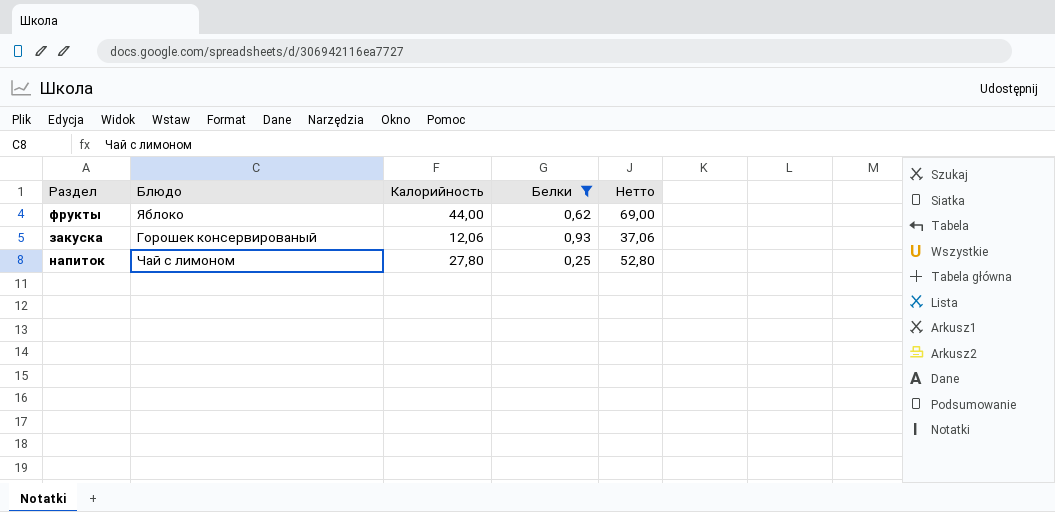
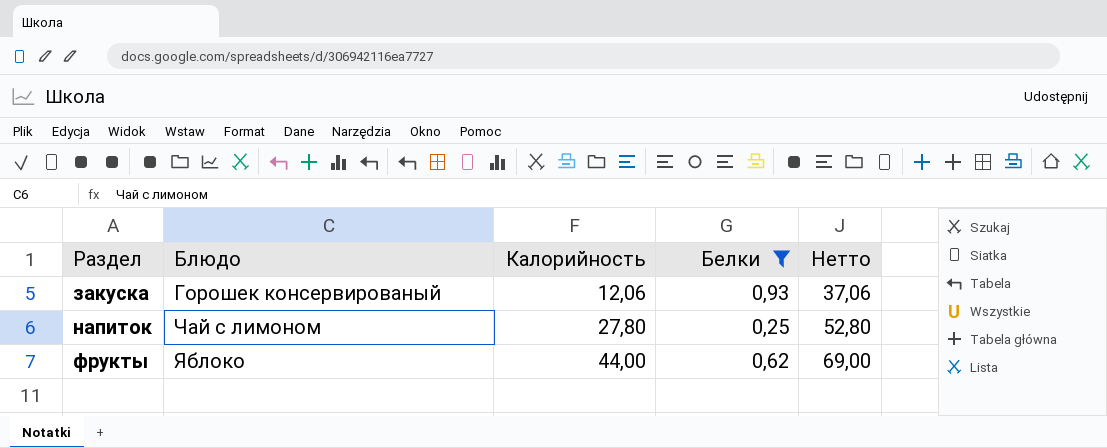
row order: none -> Раздел ascending

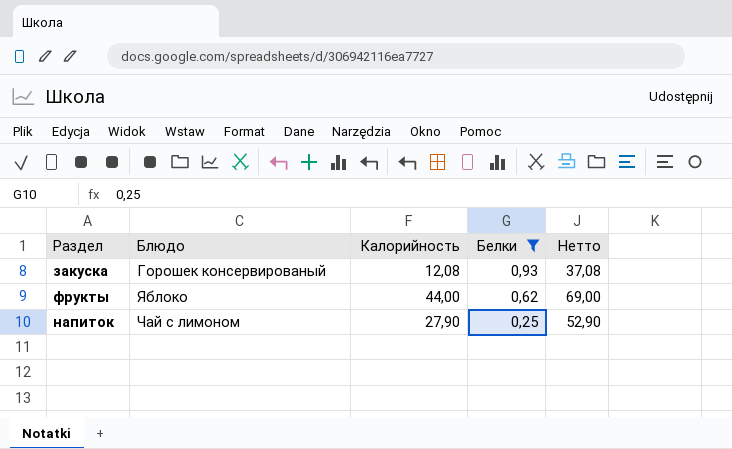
row order: Раздел ascending -> Белки descending
закуска | Калорийность: 12,06 -> 12,08
закуска | Нетто: 37,06 -> 37,08
напиток | Калорийность: 27,80 -> 27,90
напиток | Нетто: 52,80 -> 52,90

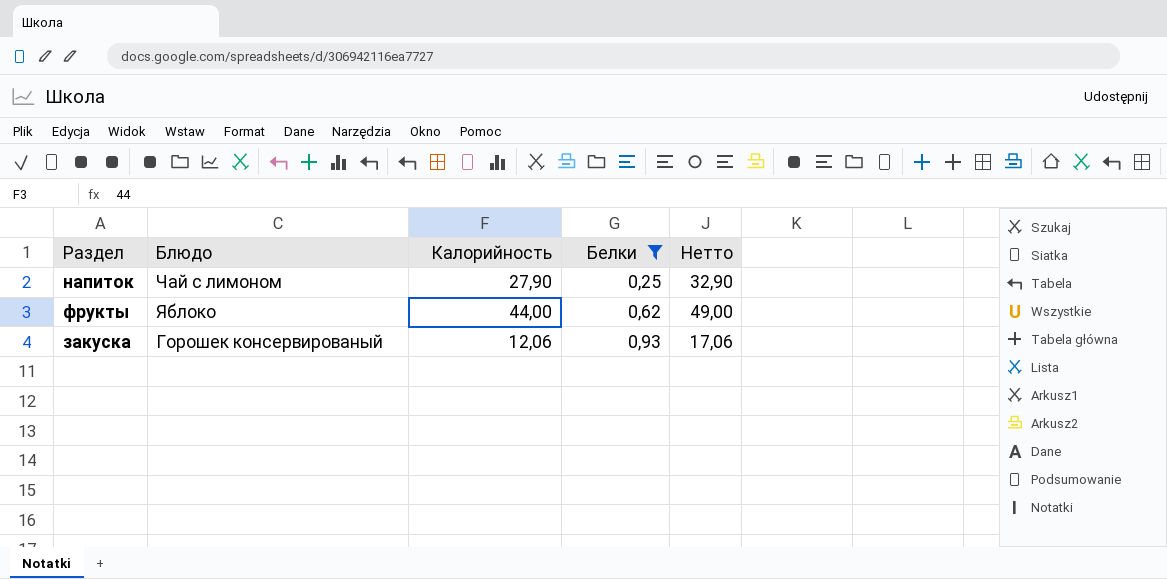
row order: Белки descending -> Белки ascending
column Нетто | formula: [Калорийность] + 25 -> [Калорийность] + 5
закуска | Калорийность: 12,08 -> 12,06

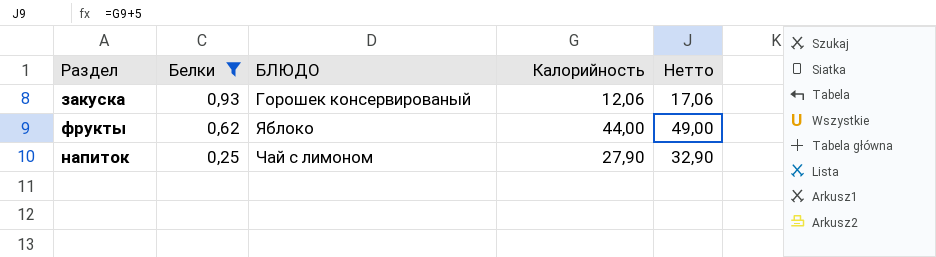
row order: Белки ascending -> Белки descending
column Белки | position: 4 -> 2
column name: Блюдо -> БЛЮДО

